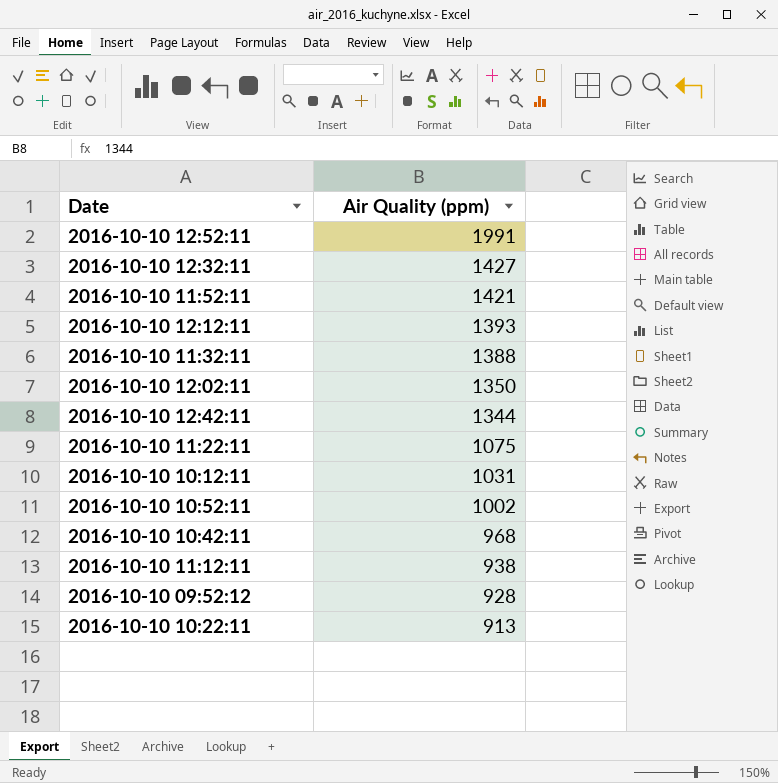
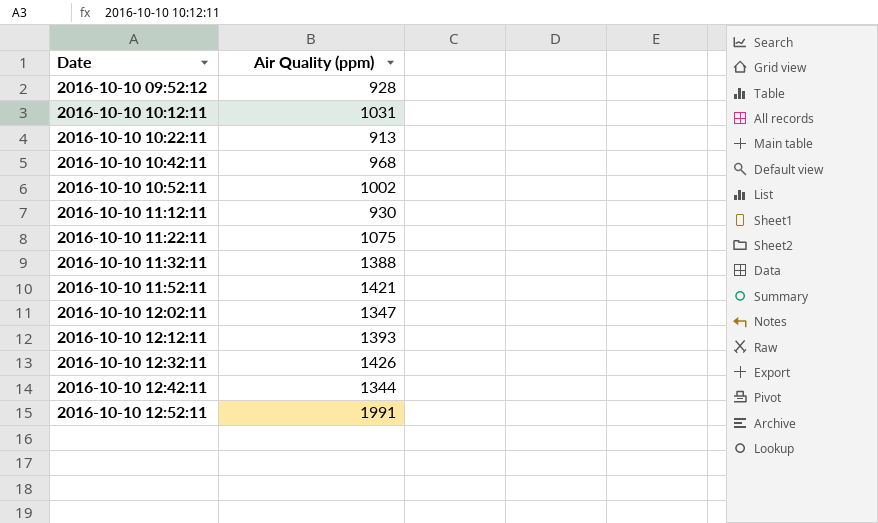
row order: Air Quality (ppm) descending -> Date ascending
2016-10-10 11:12:11 | Air Quality (ppm): 938 -> 930
2016-10-10 12:02:11 | Air Quality (ppm): 1350 -> 1347
2016-10-10 12:32:11 | Air Quality (ppm): 1427 -> 1426

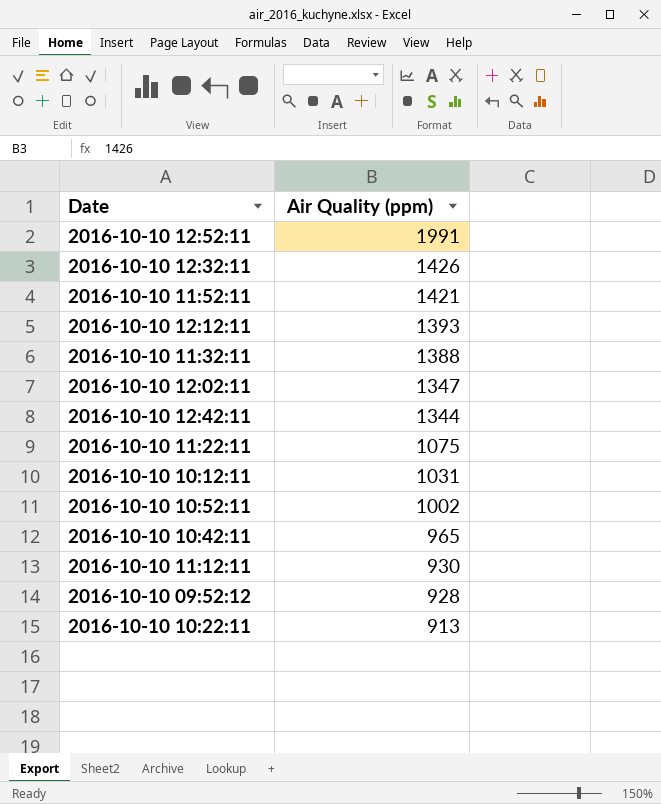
row order: Date ascending -> Air Quality (ppm) descending
2016-10-10 10:42:11 | Air Quality (ppm): 968 -> 965

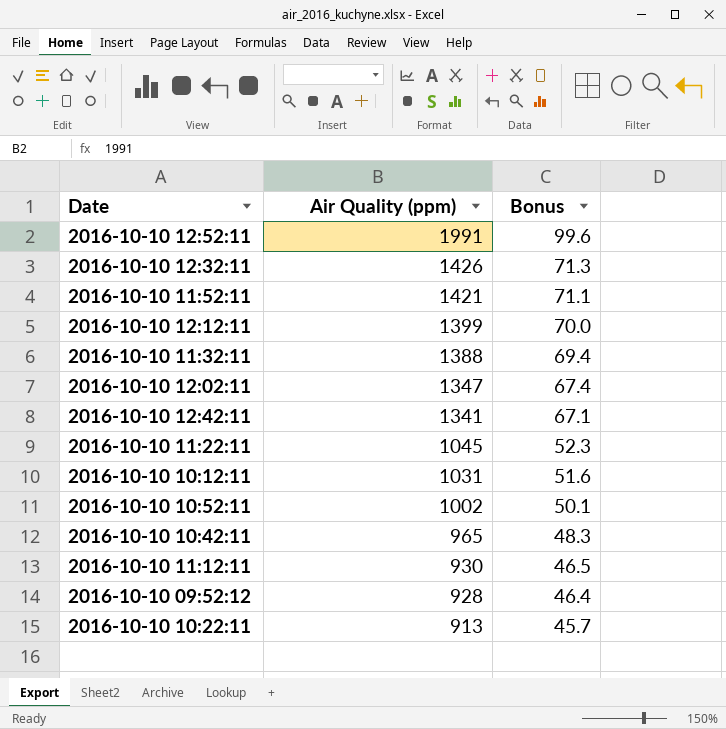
column Bonus | formula: none -> [Air Quality (ppm)] * 0.05
2016-10-10 12:12:11 | Air Quality (ppm): 1393 -> 1399
2016-10-10 12:42:11 | Air Quality (ppm): 1344 -> 1341
2016-10-10 11:22:11 | Air Quality (ppm): 1075 -> 1045

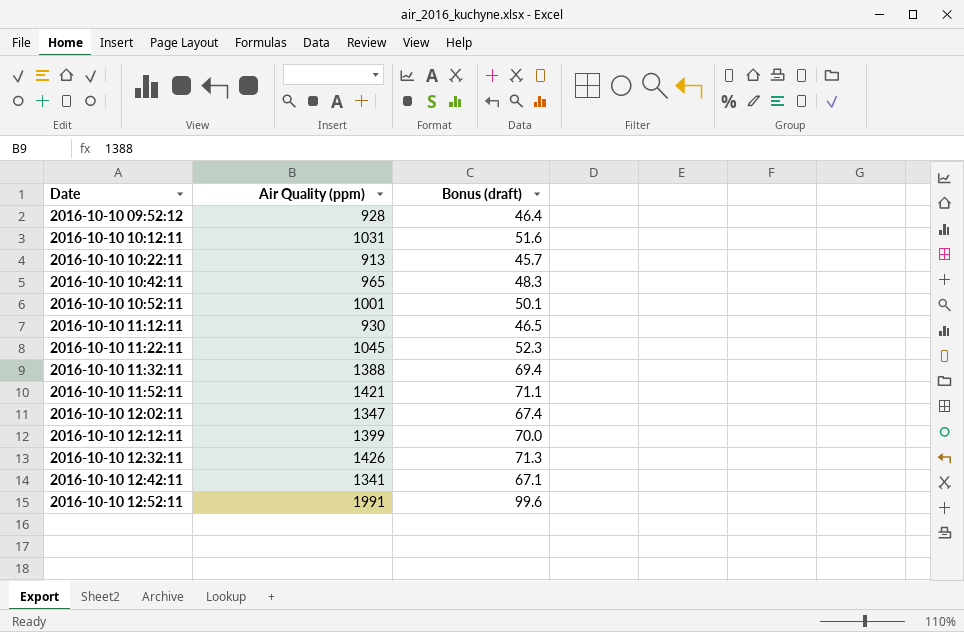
row order: Air Quality (ppm) descending -> Date ascending
column name: Bonus -> Bonus (draft)
2016-10-10 10:52:11 | Air Quality (ppm): 1002 -> 1001

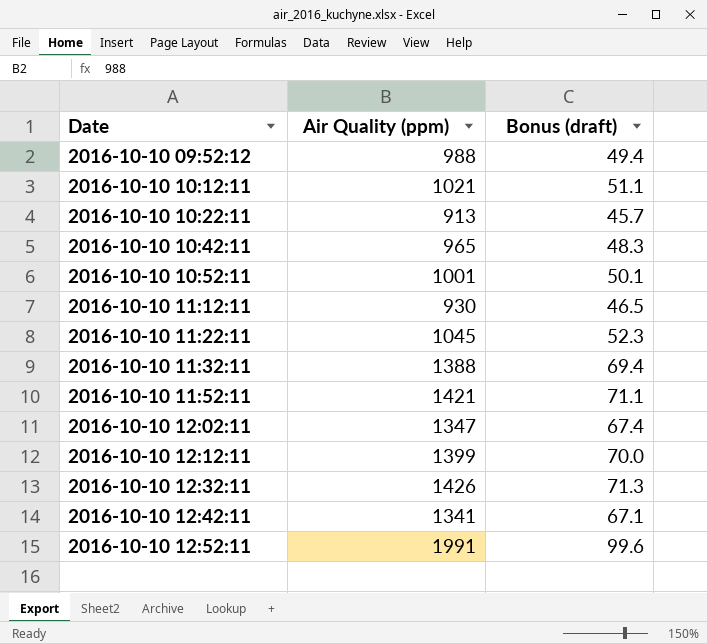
2016-10-10 09:52:12 | Air Quality (ppm): 928 -> 988
2016-10-10 09:52:12 | Bonus (draft): 46.4 -> 49.4
2016-10-10 10:12:11 | Air Quality (ppm): 1031 -> 1021
2016-10-10 10:12:11 | Bonus (draft): 51.6 -> 51.1

